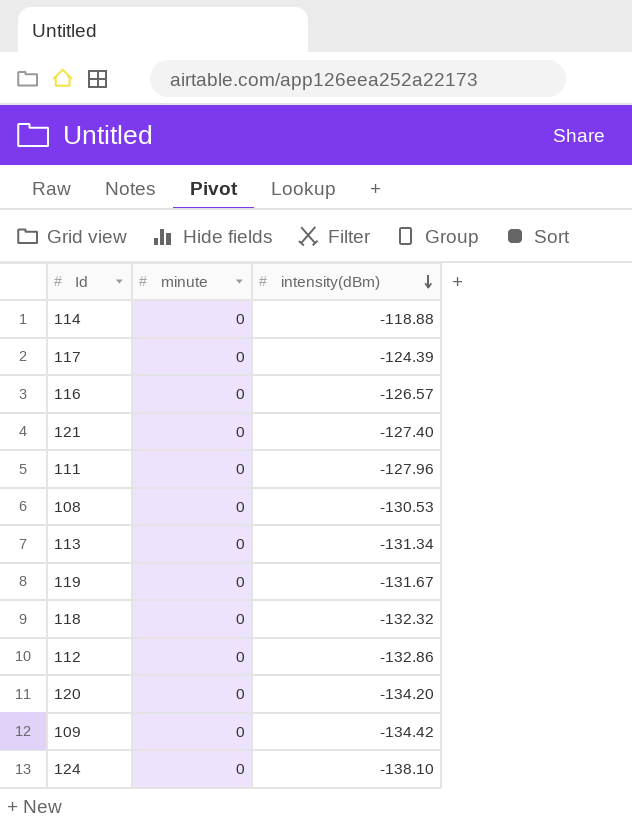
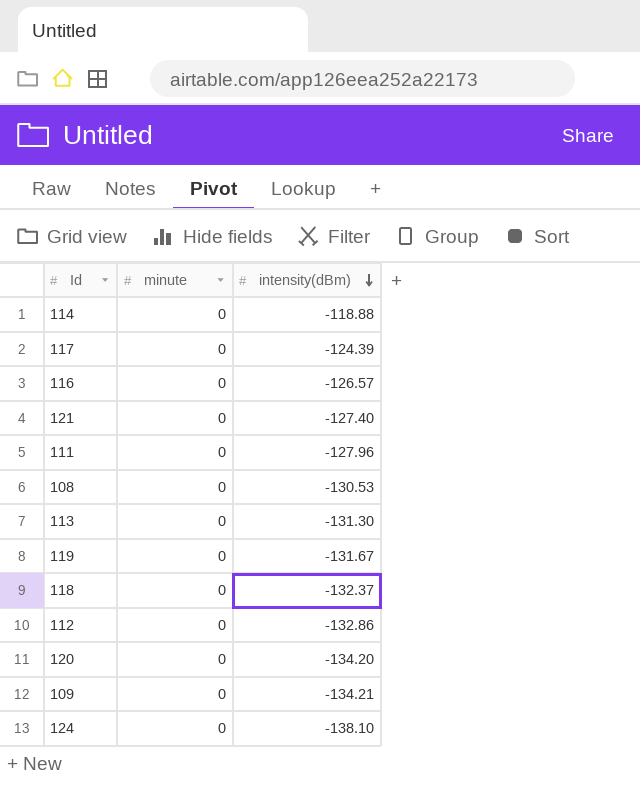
113 | intensity(dBm): -131.34 -> -131.30
118 | intensity(dBm): -132.32 -> -132.37
109 | intensity(dBm): -134.42 -> -134.21

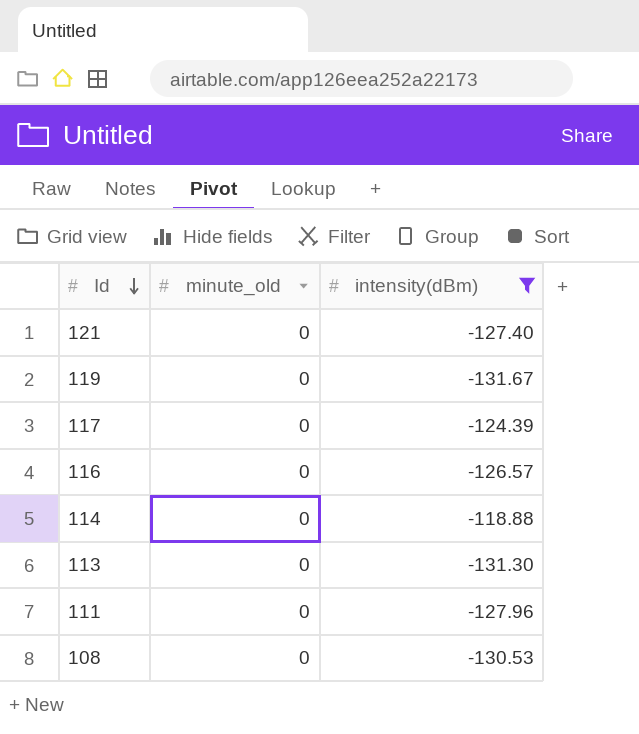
filter: none -> intensity(dBm) >= -131.67
row order: intensity(dBm) descending -> Id descending
column name: minute -> minute_old

